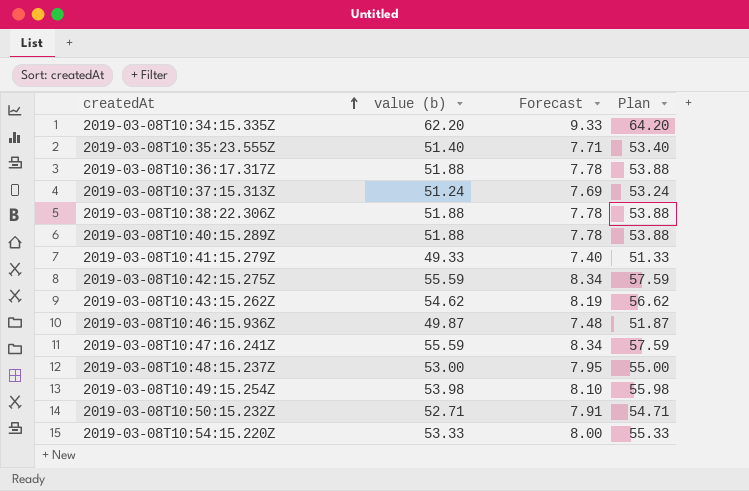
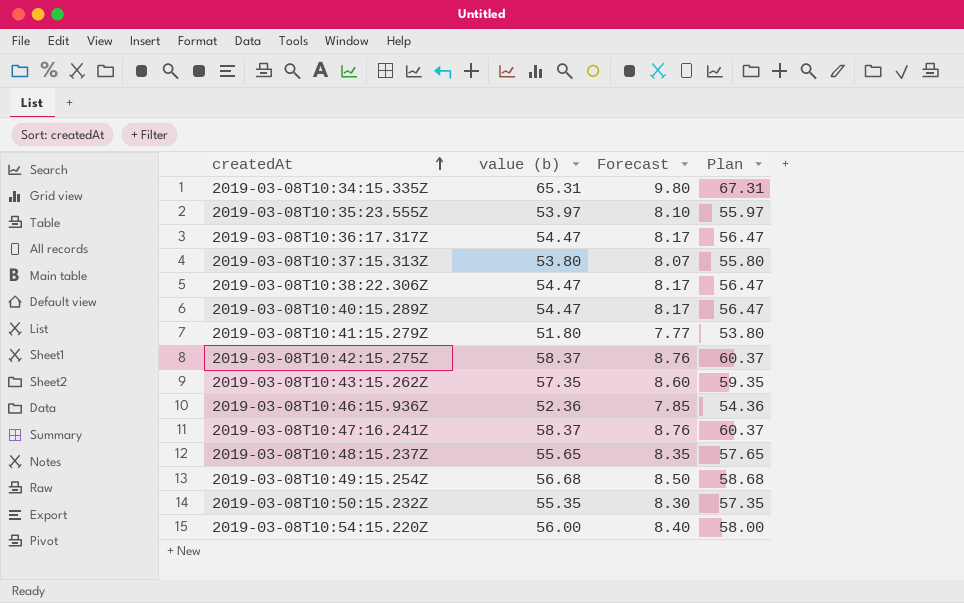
2019-03-08T10:34:15.335Z | value (b): 62.20 -> 65.31
2019-03-08T10:34:15.335Z | Forecast: 9.33 -> 9.80
2019-03-08T10:34:15.335Z | Plan: 64.20 -> 67.31
2019-03-08T10:35:23.555Z | value (b): 51.40 -> 53.97
2019-03-08T10:35:23.555Z | Forecast: 7.71 -> 8.10
2019-03-08T10:35:23.555Z | Plan: 53.40 -> 55.97
2019-03-08T10:36:17.317Z | value (b): 51.88 -> 54.47
2019-03-08T10:36:17.317Z | Forecast: 7.78 -> 8.17
2019-03-08T10:36:17.317Z | Plan: 53.88 -> 56.47
2019-03-08T10:37:15.313Z | value (b): 51.24 -> 53.80
2019-03-08T10:37:15.313Z | Forecast: 7.69 -> 8.07
2019-03-08T10:37:15.313Z | Plan: 53.24 -> 55.80
2019-03-08T10:38:22.306Z | value (b): 51.88 -> 54.47
2019-03-08T10:38:22.306Z | Forecast: 7.78 -> 8.17
2019-03-08T10:38:22.306Z | Plan: 53.88 -> 56.47
2019-03-08T10:40:15.289Z | value (b): 51.88 -> 54.47
2019-03-08T10:40:15.289Z | Forecast: 7.78 -> 8.17
2019-03-08T10:40:15.289Z | Plan: 53.88 -> 56.47
2019-03-08T10:41:15.279Z | value (b): 49.33 -> 51.80
2019-03-08T10:41:15.279Z | Forecast: 7.40 -> 7.77
2019-03-08T10:41:15.279Z | Plan: 51.33 -> 53.80
2019-03-08T10:42:15.275Z | value (b): 55.59 -> 58.37
2019-03-08T10:42:15.275Z | Forecast: 8.34 -> 8.76
2019-03-08T10:42:15.275Z | Plan: 57.59 -> 60.37
2019-03-08T10:43:15.262Z | value (b): 54.62 -> 57.35
2019-03-08T10:43:15.262Z | Forecast: 8.19 -> 8.60
2019-03-08T10:43:15.262Z | Plan: 56.62 -> 59.35
2019-03-08T10:46:15.936Z | value (b): 49.87 -> 52.36
2019-03-08T10:46:15.936Z | Forecast: 7.48 -> 7.85
2019-03-08T10:46:15.936Z | Plan: 51.87 -> 54.36
2019-03-08T10:47:16.241Z | value (b): 55.59 -> 58.37
2019-03-08T10:47:16.241Z | Forecast: 8.34 -> 8.76
2019-03-08T10:47:16.241Z | Plan: 57.59 -> 60.37
2019-03-08T10:48:15.237Z | value (b): 53.00 -> 55.65
2019-03-08T10:48:15.237Z | Forecast: 7.95 -> 8.35
2019-03-08T10:48:15.237Z | Plan: 55.00 -> 57.65
2019-03-08T10:49:15.254Z | value (b): 53.98 -> 56.68
2019-03-08T10:49:15.254Z | Forecast: 8.10 -> 8.50
2019-03-08T10:49:15.254Z | Plan: 55.98 -> 58.68
2019-03-08T10:50:15.232Z | value (b): 52.71 -> 55.35
2019-03-08T10:50:15.232Z | Forecast: 7.91 -> 8.30
2019-03-08T10:50:15.232Z | Plan: 54.71 -> 57.35
2019-03-08T10:54:15.220Z | value (b): 53.33 -> 56.00
2019-03-08T10:54:15.220Z | Forecast: 8.00 -> 8.40
2019-03-08T10:54:15.220Z | Plan: 55.33 -> 58.00

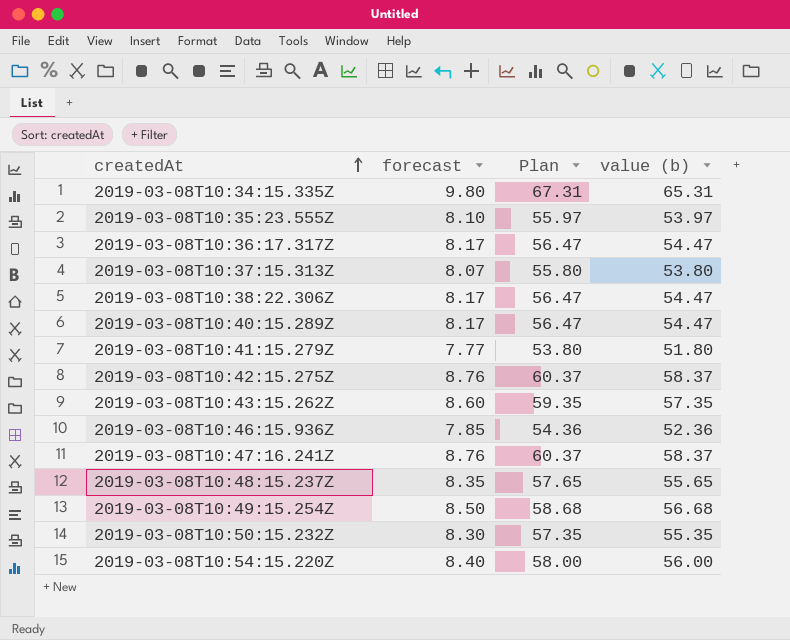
column name: Forecast -> forecast
column value (b) | position: 2 -> 4

